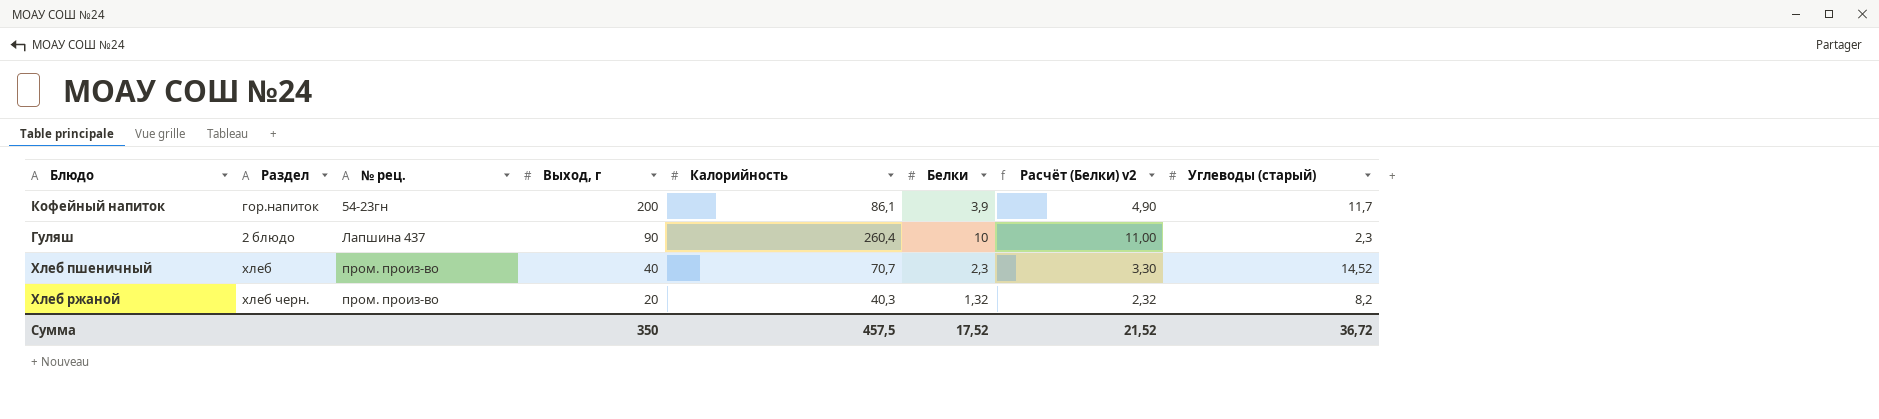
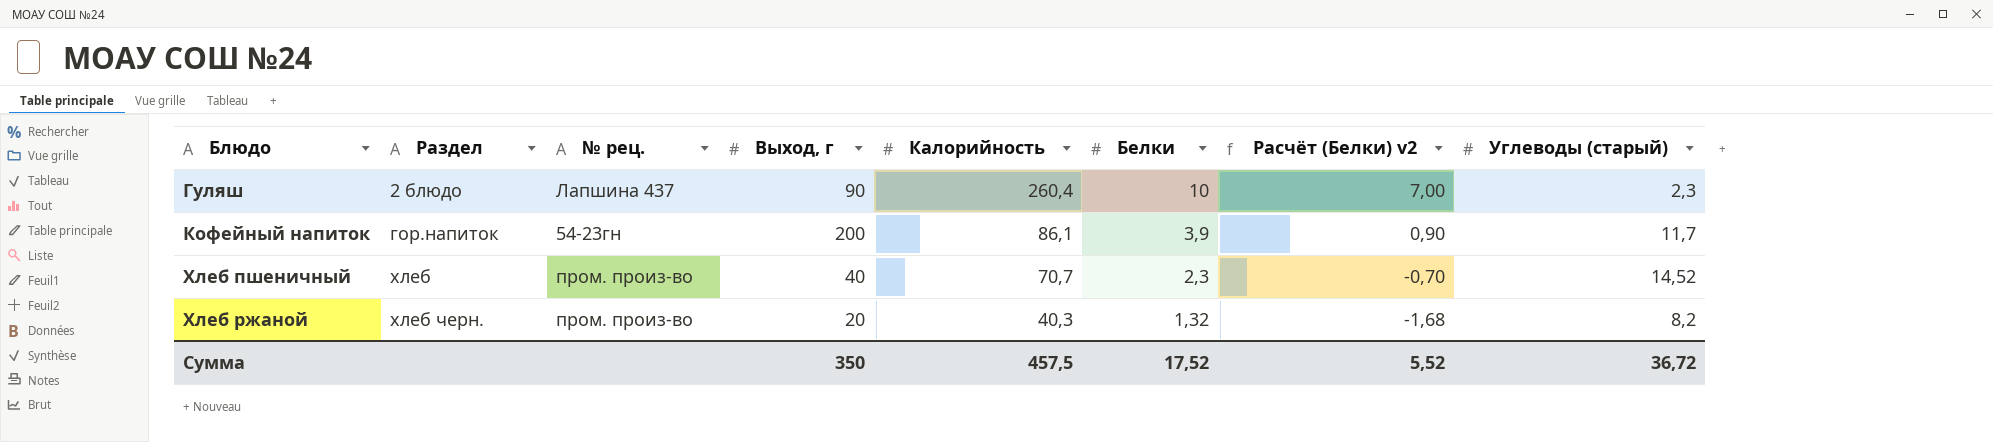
row order: № рец. ascending -> Блюдо ascending
column Расчёт (Белки) v2 | formula: [Белки] + 1 -> [Белки] - 3
Сумма | Расчёт (Белки) v2: 21,52 -> 5,52

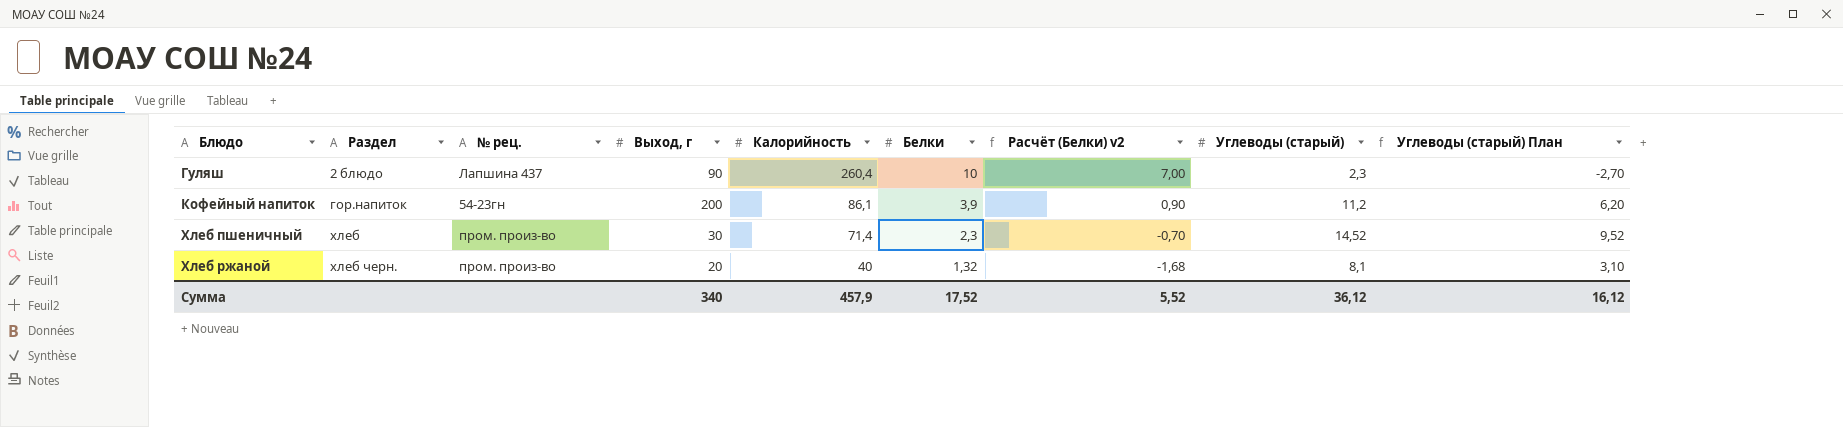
column Углеводы (старый) План | formula: none -> [Углеводы (старый)] - 5
Кофейный напиток | Углеводы (старый): 11,7 -> 11,2
Хлеб пшеничный | Выход, г: 40 -> 30
Хлеб пшеничный | Калорийность: 70,7 -> 71,4
Хлеб ржаной | Калорийность: 40,3 -> 40
Хлеб ржаной | Углеводы (старый): 8,2 -> 8,1
Сумма | Выход, г: 350 -> 340
Сумма | Калорийность: 457,5 -> 457,9
Сумма | Углеводы (старый): 36,72 -> 36,12

